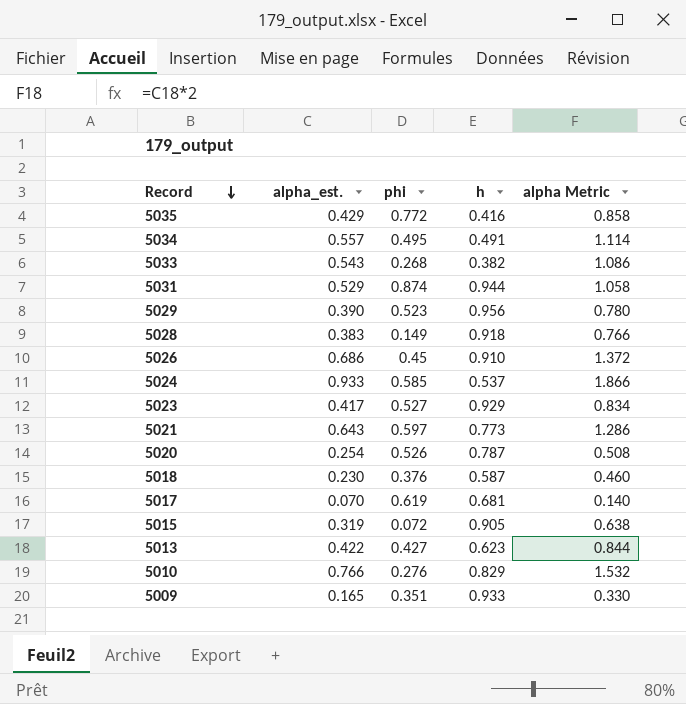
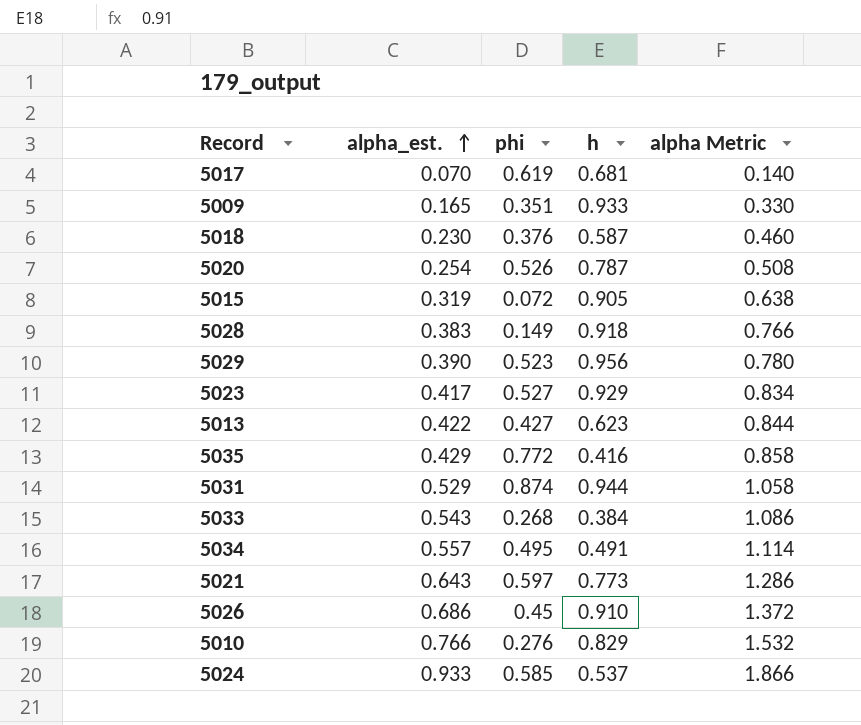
row order: Record descending -> alpha_est. ascending
5033 | h: 0.382 -> 0.384

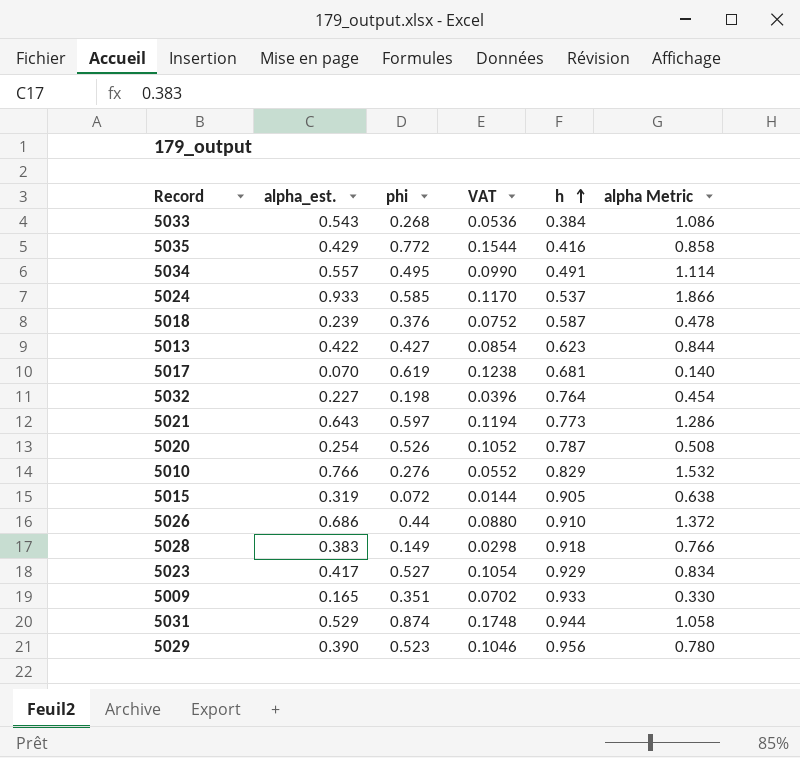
row order: alpha_est. ascending -> h ascending
column VAT | formula: none -> [phi] * 0.2
5018 | alpha_est.: 0.230 -> 0.239
5018 | alpha Metric: 0.460 -> 0.478
row 5032: none -> 0.227 | 0.198 | 0.0396 | 0.764 | 0.454
5026 | phi: 0.45 -> 0.44

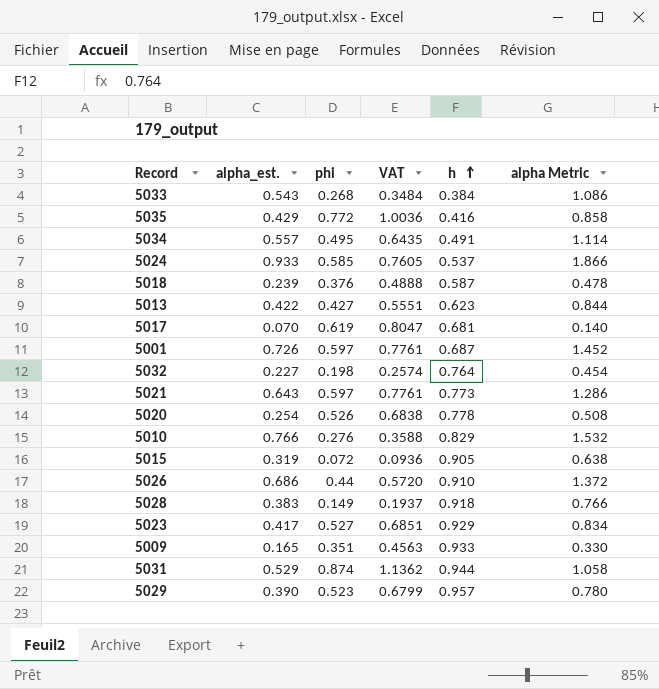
column VAT | formula: [phi] * 0.2 -> [phi] * 1.3
row 5001: none -> 0.726 | 0.597 | 0.7761 | 0.687 | 1.452
5020 | h: 0.787 -> 0.778
5029 | h: 0.956 -> 0.957

